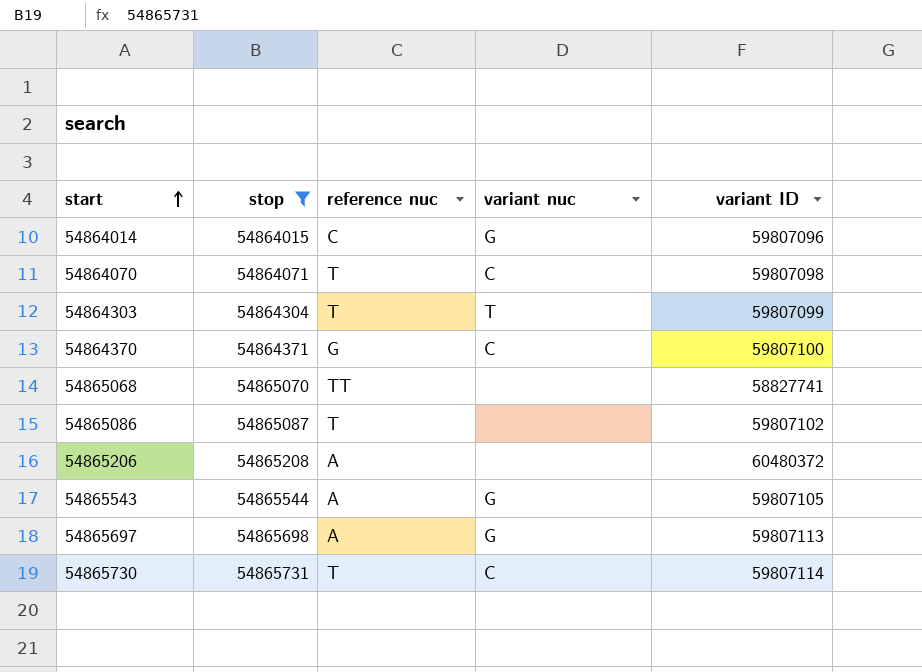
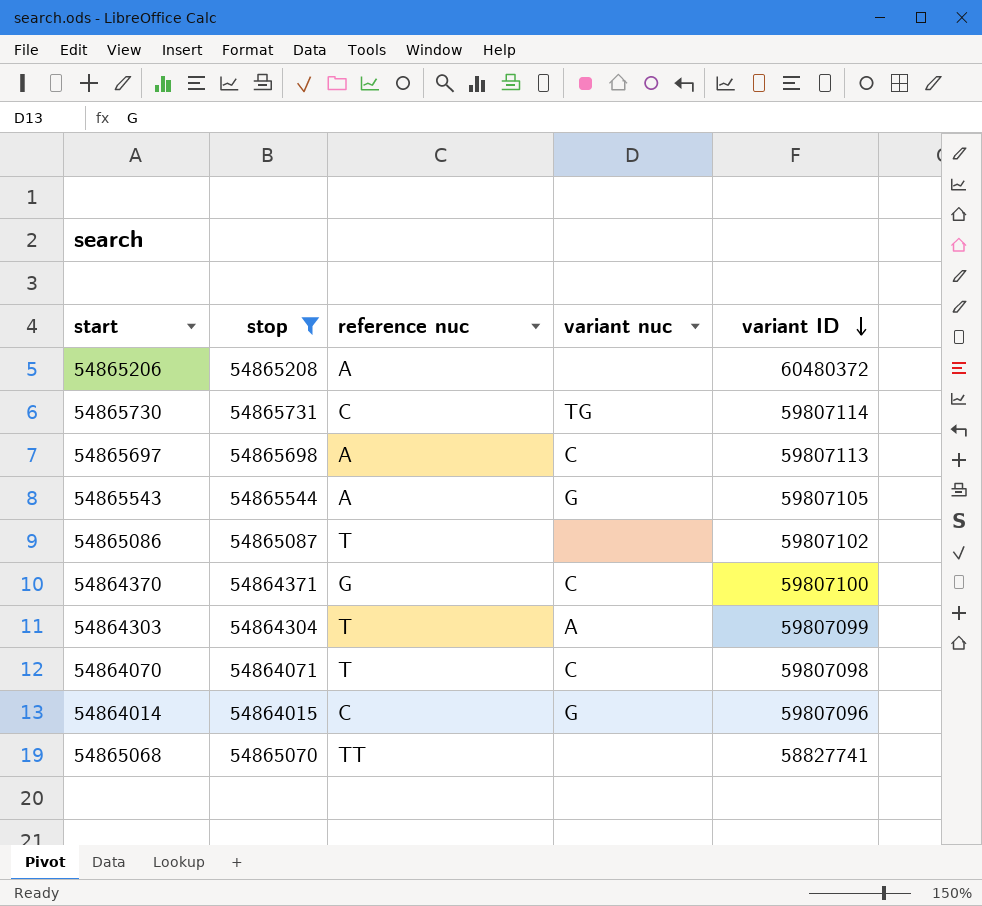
row order: start ascending -> variant ID descending
54865730 | reference nuc: T -> C
54865730 | variant nuc: C -> TG
54865697 | variant nuc: G -> C
54864303 | variant nuc: T -> A

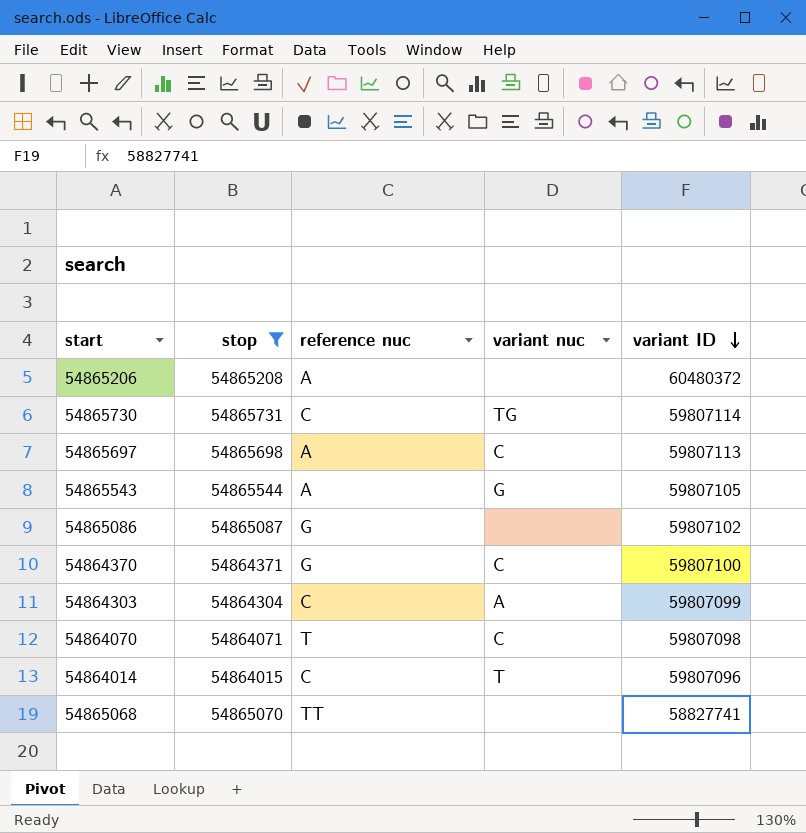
54865086 | reference nuc: T -> G
54864303 | reference nuc: T -> C
54864014 | variant nuc: G -> T

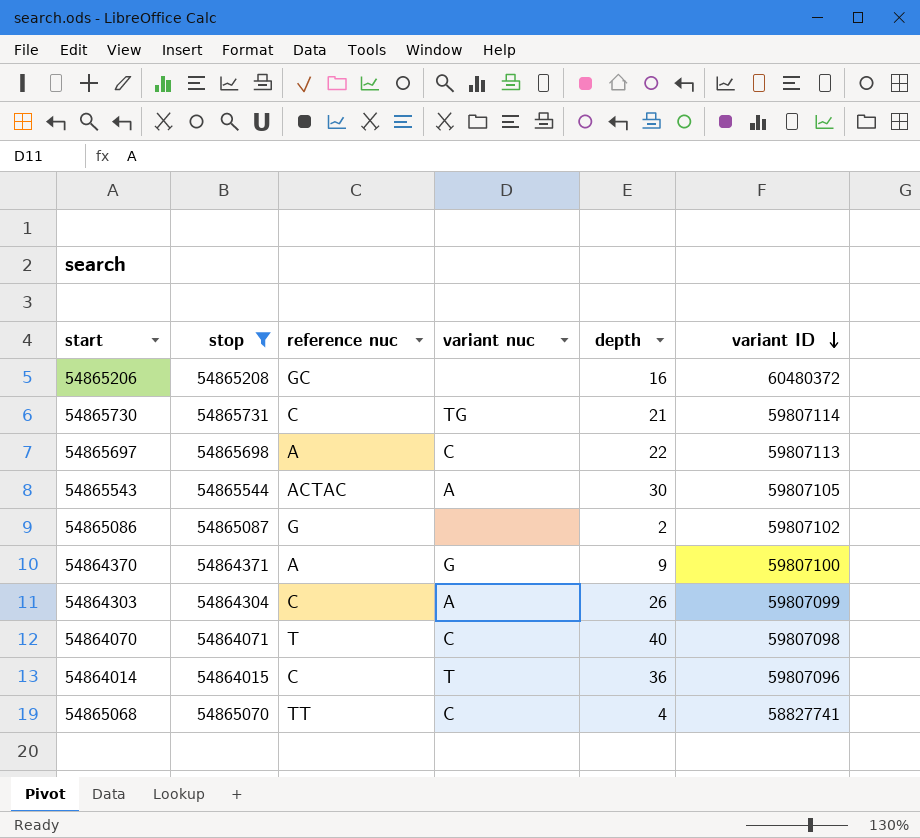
column depth | position: none -> 5
54865206 | reference nuc: A -> GC
54865543 | reference nuc: A -> ACTAC
54865543 | variant nuc: G -> A
54864370 | reference nuc: G -> A
54864370 | variant nuc: C -> G
54865068 | variant nuc: none -> C

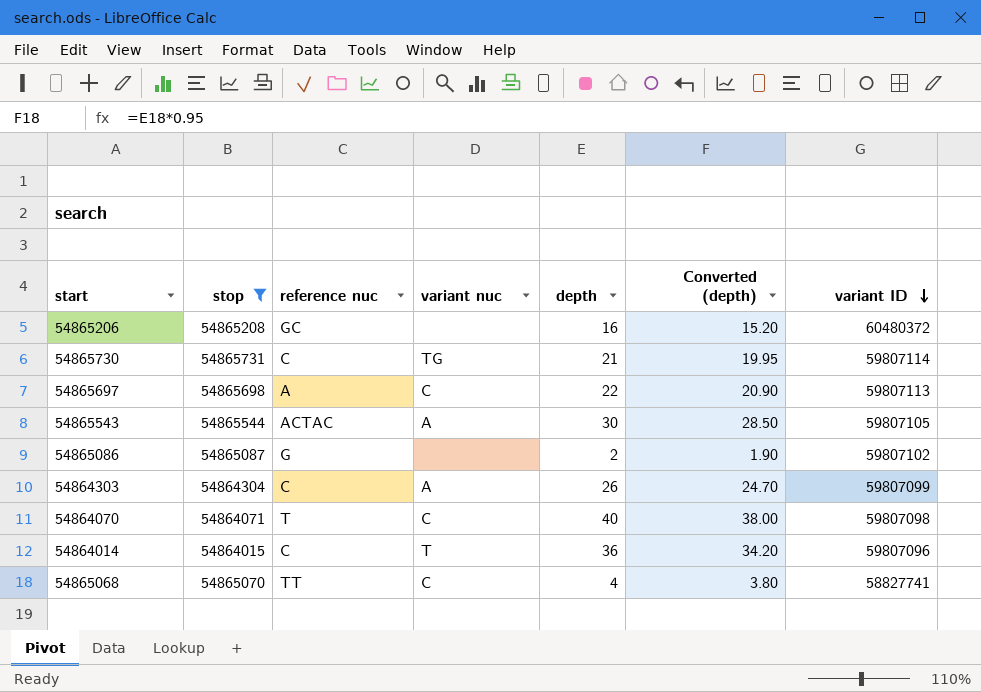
column Converted (depth) | formula: none -> [depth] * 0.95
row 54864370: 54864371 | A | G | 9 | 59807100 -> none

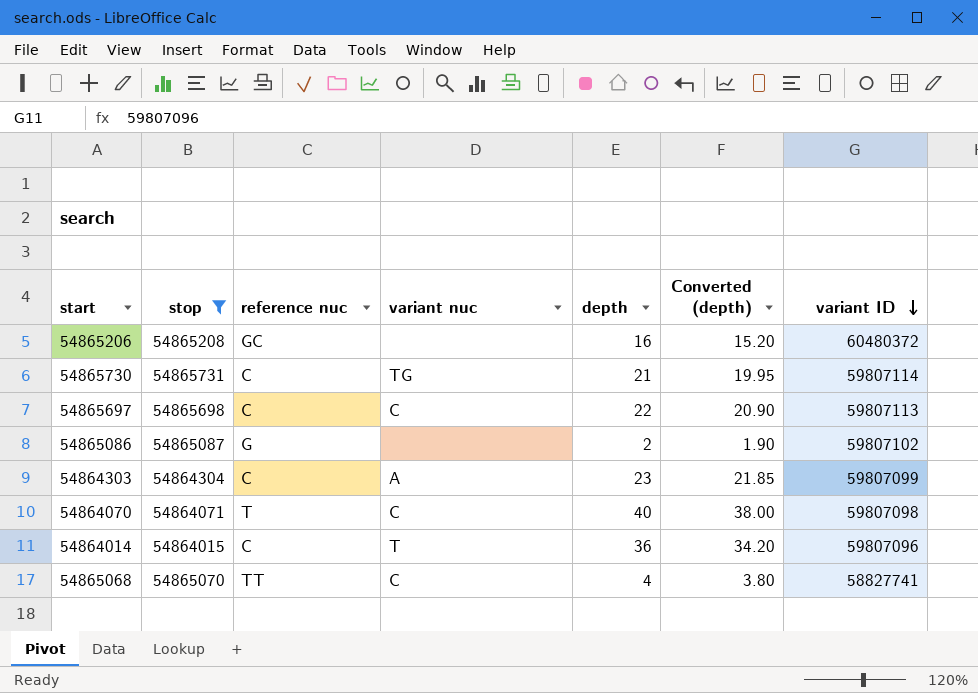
row 54865543: 54865544 | ACTAC | A | 30 | 28.50 | 59807105 -> none
54865697 | reference nuc: A -> C
54864303 | depth: 26 -> 23
54864303 | Converted (depth): 24.70 -> 21.85

